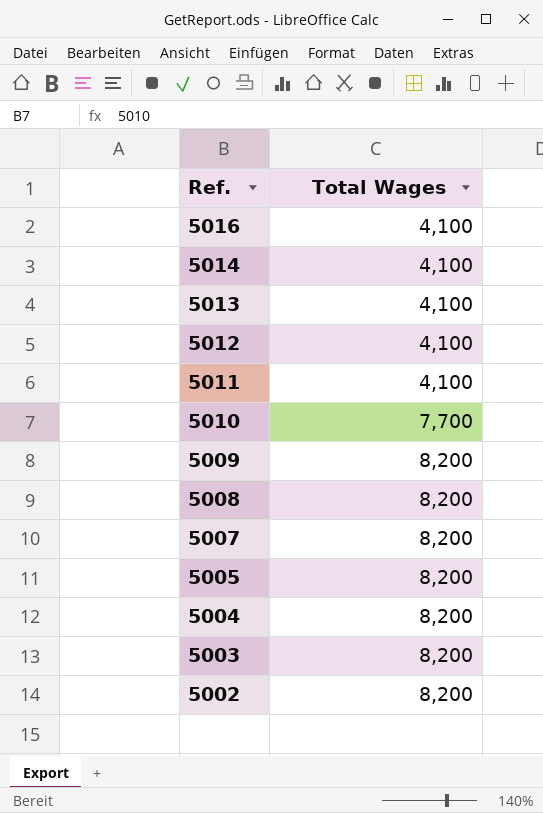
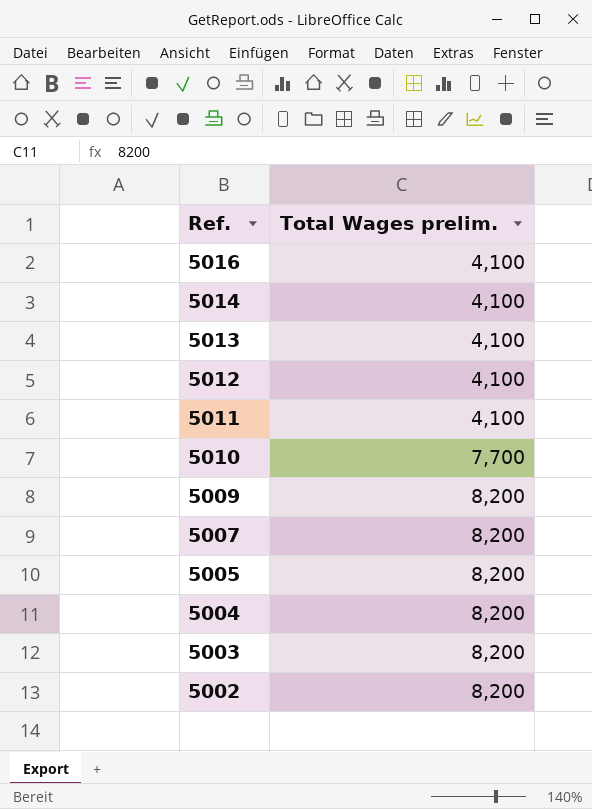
column name: Total Wages -> Total Wages prelim.
row 5008: 8,200 -> none

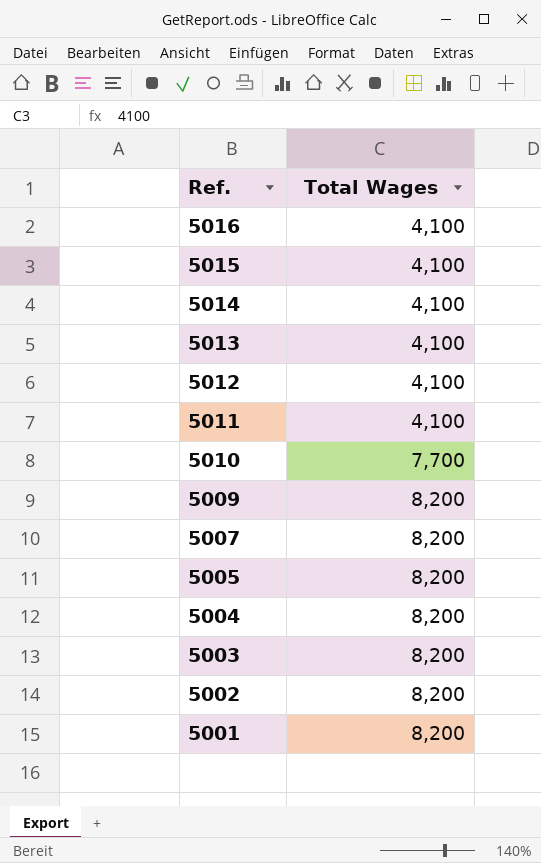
column name: Total Wages prelim. -> Total Wages
row 5015: none -> 4,100
row 5001: none -> 8,200

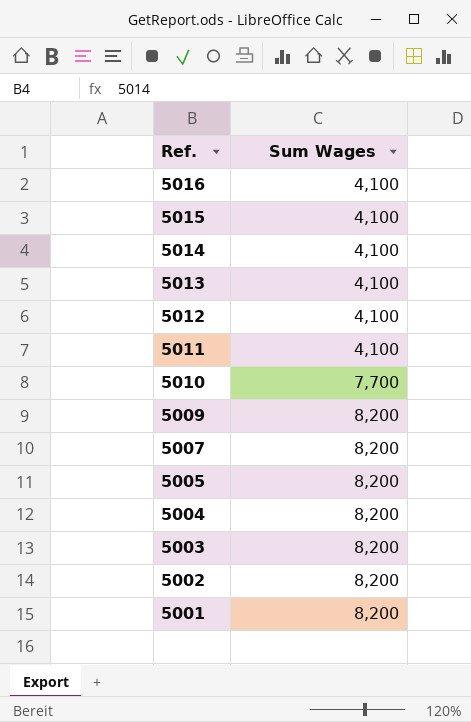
column name: Total Wages -> Sum Wages

